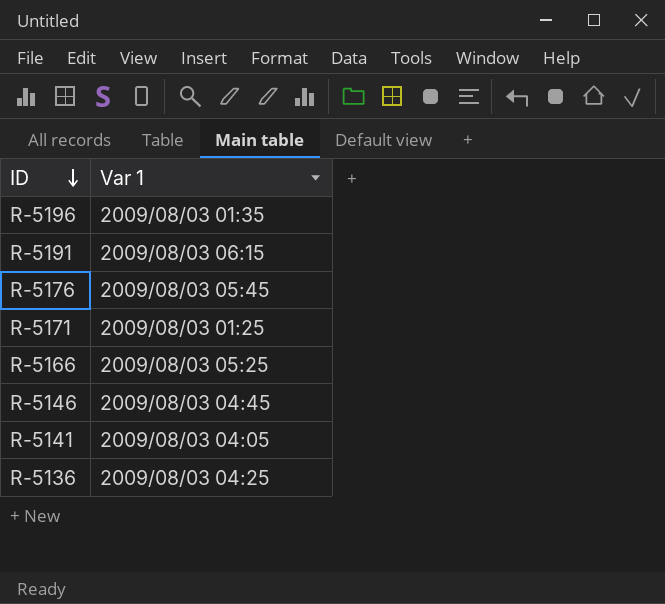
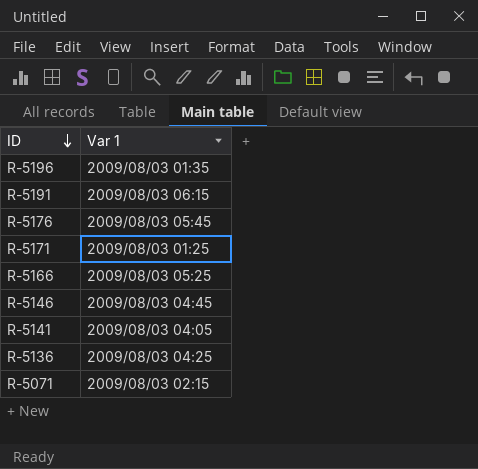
row R-5071: none -> 2009/08/03 02:15

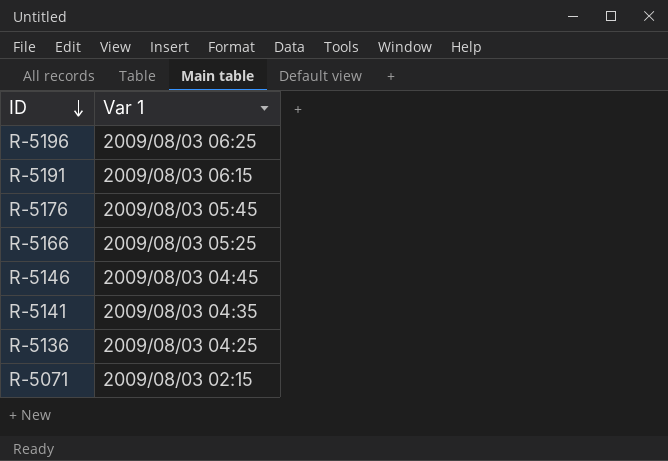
row R-5171: 2009/08/03 01:25 -> none
R-5196 | Var 1: 2009/08/03 01:35 -> 2009/08/03 06:25
R-5141 | Var 1: 2009/08/03 04:05 -> 2009/08/03 04:35

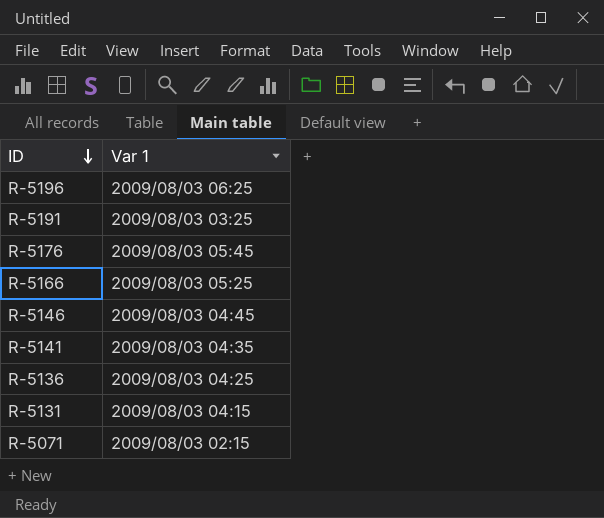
R-5191 | Var 1: 2009/08/03 06:15 -> 2009/08/03 03:25
row R-5131: none -> 2009/08/03 04:15

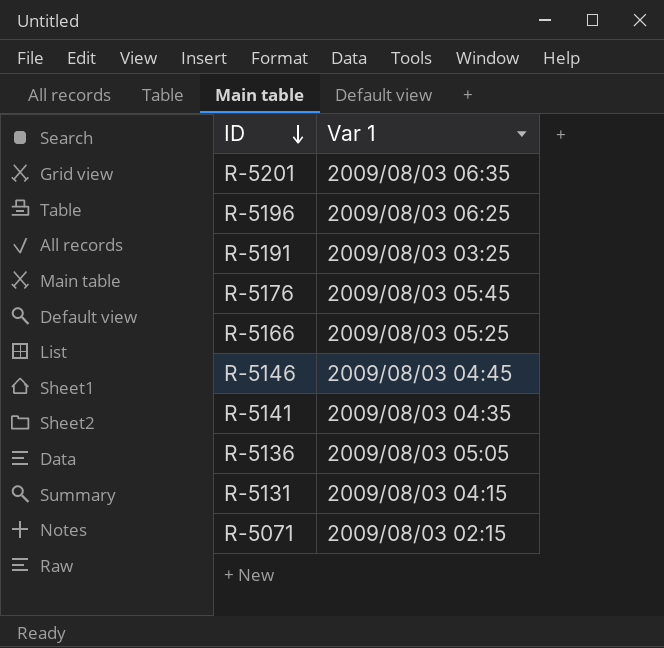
row R-5201: none -> 2009/08/03 06:35
R-5136 | Var 1: 2009/08/03 04:25 -> 2009/08/03 05:05

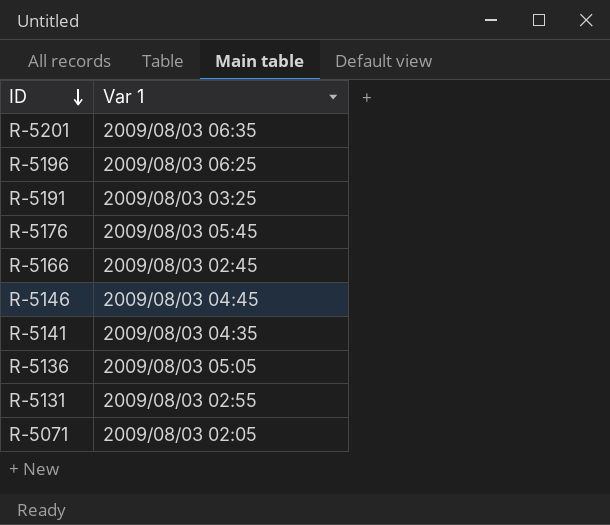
R-5166 | Var 1: 2009/08/03 05:25 -> 2009/08/03 02:45
R-5131 | Var 1: 2009/08/03 04:15 -> 2009/08/03 02:55
R-5071 | Var 1: 2009/08/03 02:15 -> 2009/08/03 02:05

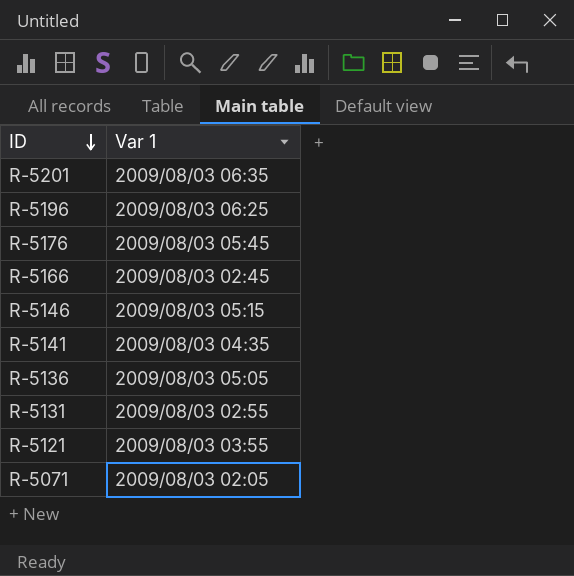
row R-5191: 2009/08/03 03:25 -> none
R-5146 | Var 1: 2009/08/03 04:45 -> 2009/08/03 05:15
row R-5121: none -> 2009/08/03 03:55

